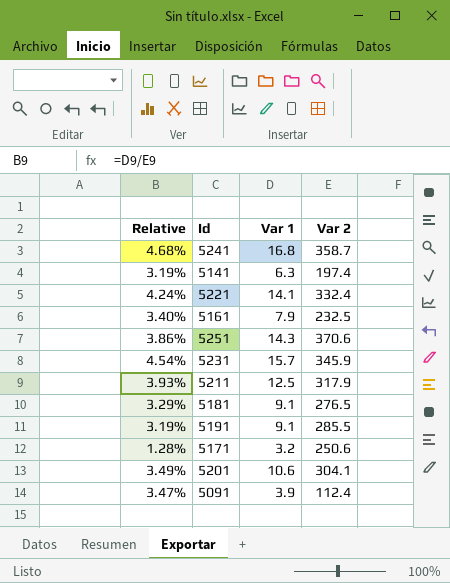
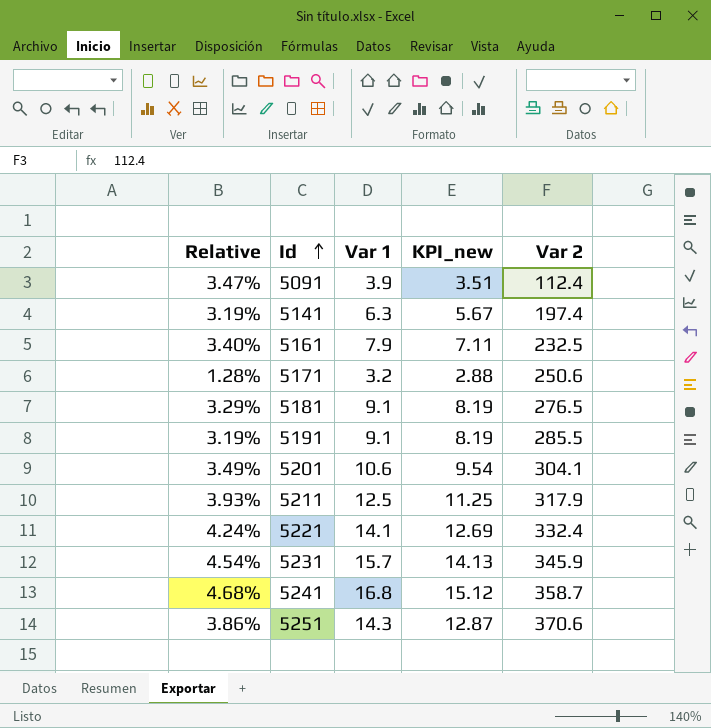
row order: none -> Id ascending
column KPI_new | formula: none -> [Var 1] * 0.9

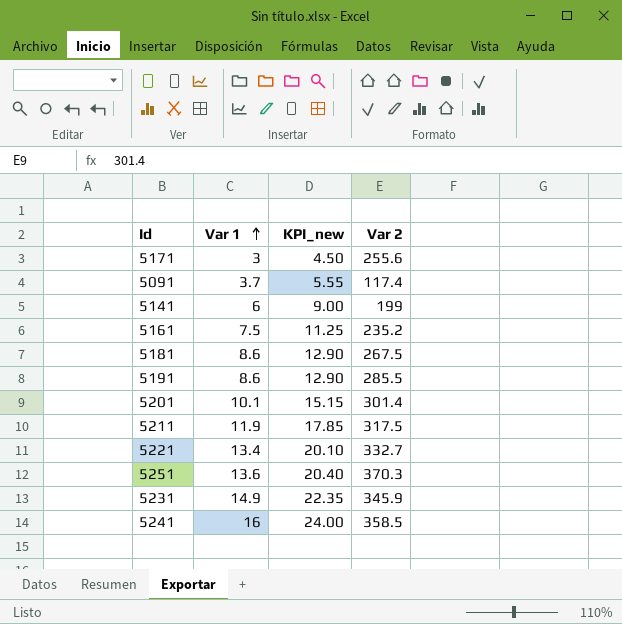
row order: Id ascending -> Var 1 ascending
column Relative | formula: [Var 1] / [Var 2] -> none
column KPI_new | formula: [Var 1] * 0.9 -> [Var 1] * 1.5
5171 | Var 1: 3.2 -> 3
5171 | Var 2: 250.6 -> 255.6
5091 | Var 1: 3.9 -> 3.7
5091 | Var 2: 112.4 -> 117.4
5141 | Var 1: 6.3 -> 6
5141 | Var 2: 197.4 -> 199
5161 | Var 1: 7.9 -> 7.5
5161 | Var 2: 232.5 -> 235.2
5181 | Var 1: 9.1 -> 8.6
5181 | Var 2: 276.5 -> 267.5
5191 | Var 1: 9.1 -> 8.6
5201 | Var 1: 10.6 -> 10.1
5201 | Var 2: 304.1 -> 301.4
5211 | Var 1: 12.5 -> 11.9
5211 | Var 2: 317.9 -> 317.5
5221 | Var 1: 14.1 -> 13.4
5221 | Var 2: 332.4 -> 332.7
5251 | Var 1: 14.3 -> 13.6
5251 | Var 2: 370.6 -> 370.3
5231 | Var 1: 15.7 -> 14.9
5241 | Var 1: 16.8 -> 16
5241 | Var 2: 358.7 -> 358.5

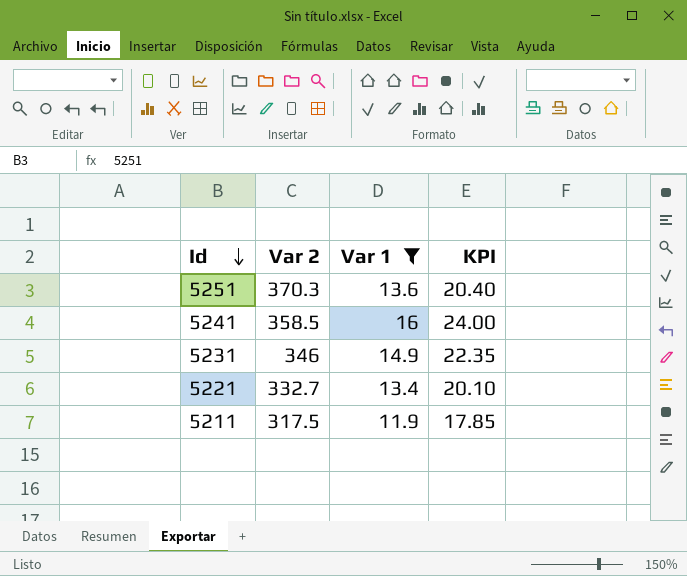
filter: none -> Var 1 >= 11.9
row order: Var 1 ascending -> Id descending
column Var 2 | position: 4 -> 2
column name: KPI_new -> KPI
5231 | Var 2: 345.9 -> 346

